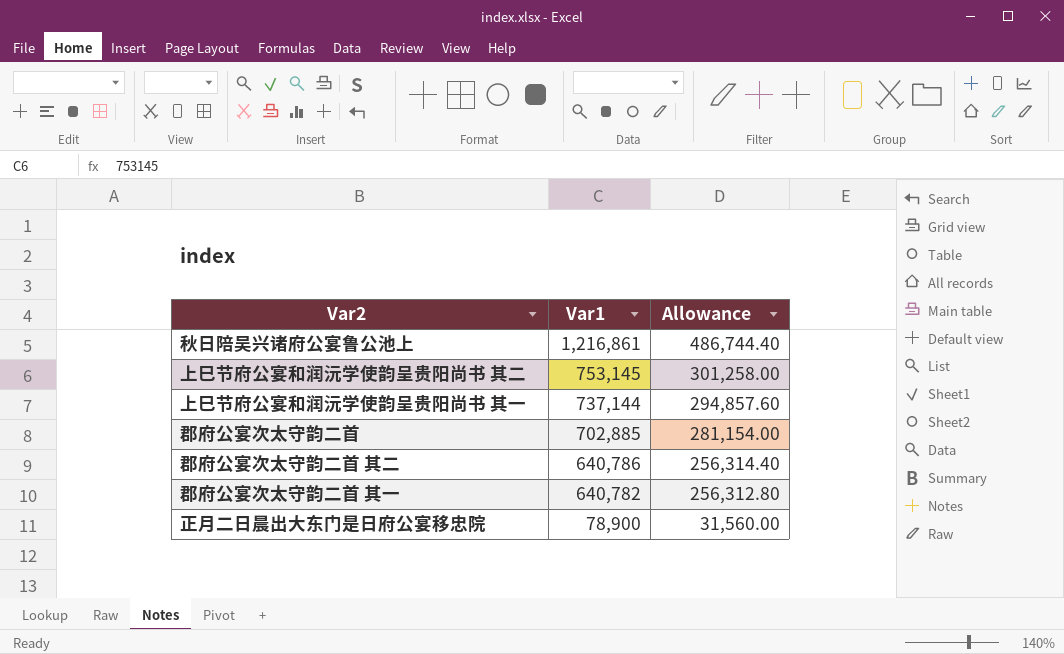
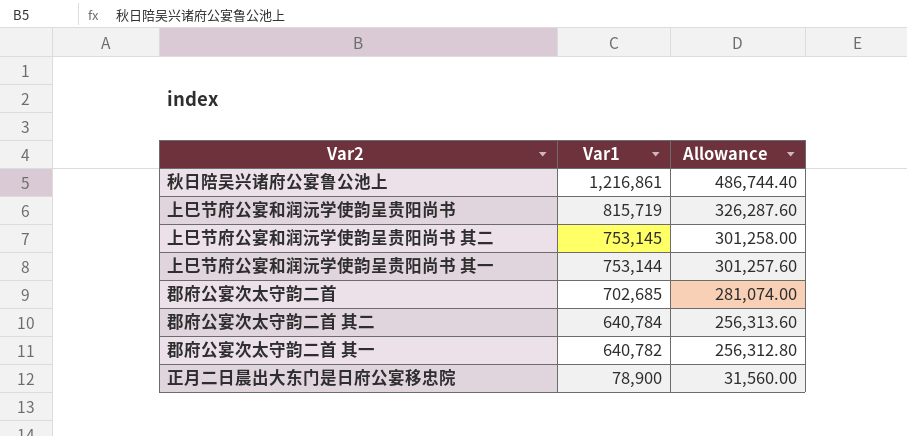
row 上巳节府公宴和润沅学使韵呈贵阳尚书: none -> 815,719 | 326,287.60
上巳节府公宴和润沅学使韵呈贵阳尚书 其一 | Var1: 737,144 -> 753,144
上巳节府公宴和润沅学使韵呈贵阳尚书 其一 | Allowance: 294,857.60 -> 301,257.60
郡府公宴次太守韵二首 | Var1: 702,885 -> 702,685
郡府公宴次太守韵二首 | Allowance: 281,154.00 -> 281,074.00
郡府公宴次太守韵二首 其二 | Var1: 640,786 -> 640,784
郡府公宴次太守韵二首 其二 | Allowance: 256,314.40 -> 256,313.60

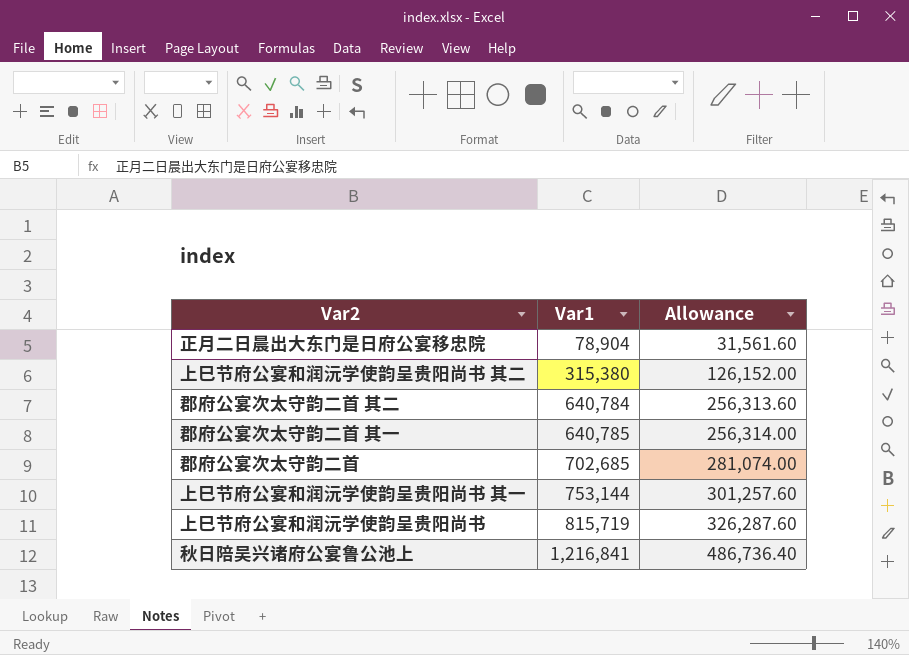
row order: Var1 descending -> Var1 ascending
正月二日晨出大东门是日府公宴移忠院 | Var1: 78,900 -> 78,904
正月二日晨出大东门是日府公宴移忠院 | Allowance: 31,560.00 -> 31,561.60
上巳节府公宴和润沅学使韵呈贵阳尚书 其二 | Var1: 753,145 -> 315,380
上巳节府公宴和润沅学使韵呈贵阳尚书 其二 | Allowance: 301,258.00 -> 126,152.00
郡府公宴次太守韵二首 其一 | Var1: 640,782 -> 640,785
郡府公宴次太守韵二首 其一 | Allowance: 256,312.80 -> 256,314.00
秋日陪吴兴诸府公宴鲁公池上 | Var1: 1,216,861 -> 1,216,841
秋日陪吴兴诸府公宴鲁公池上 | Allowance: 486,744.40 -> 486,736.40

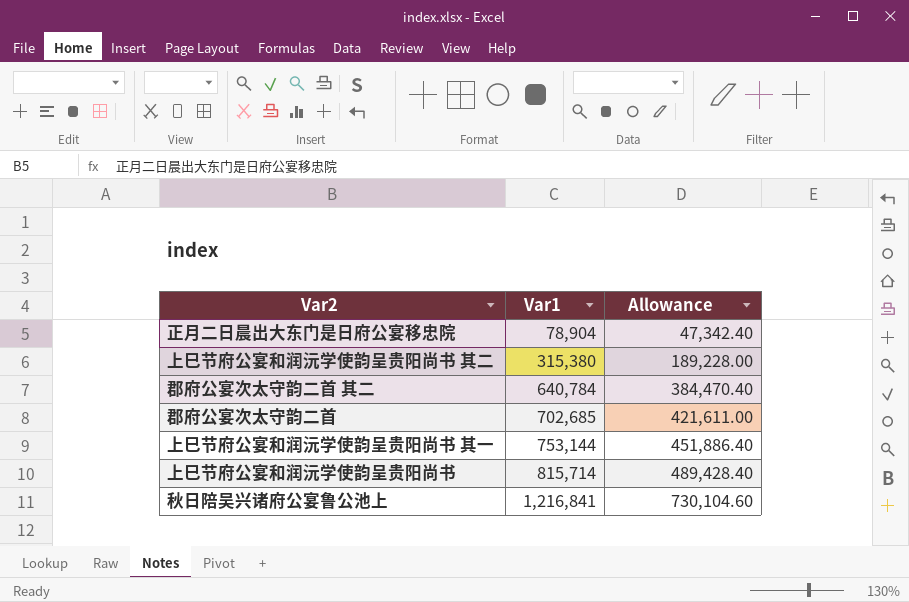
column Allowance | formula: [Var1] * 0.4 -> [Var1] * 0.6
row 郡府公宴次太守韵二首 其一: 640,785 | 256,314.00 -> none
上巳节府公宴和润沅学使韵呈贵阳尚书 | Var1: 815,719 -> 815,714

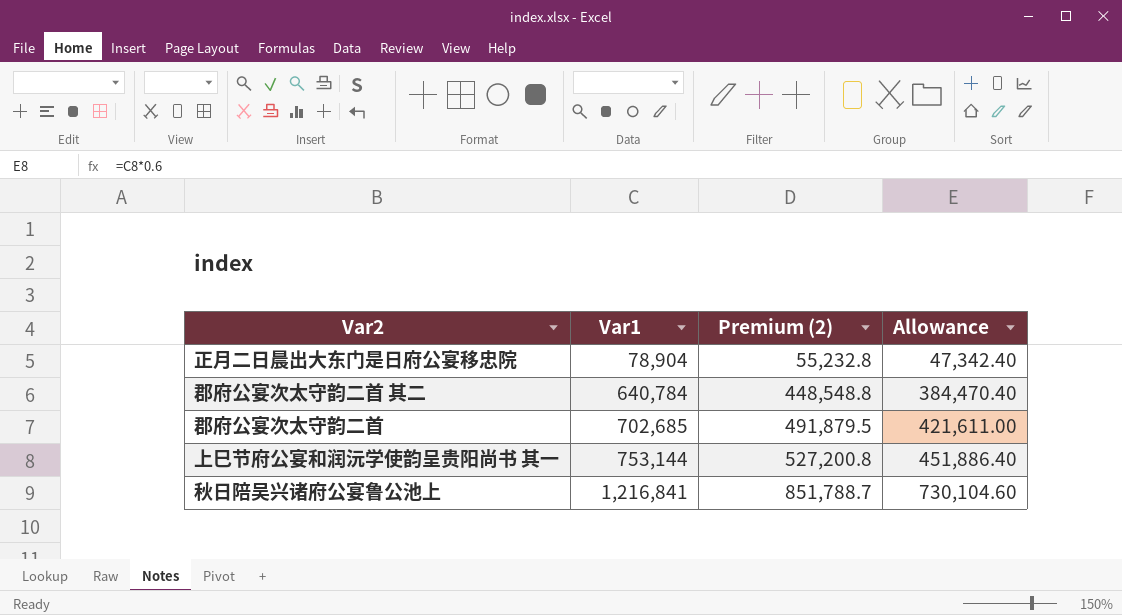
column Premium (2) | formula: none -> [Var1] * 0.7
row 上巳节府公宴和润沅学使韵呈贵阳尚书 其二: 315,380 | 189,228.00 -> none
row 上巳节府公宴和润沅学使韵呈贵阳尚书: 815,714 | 489,428.40 -> none

